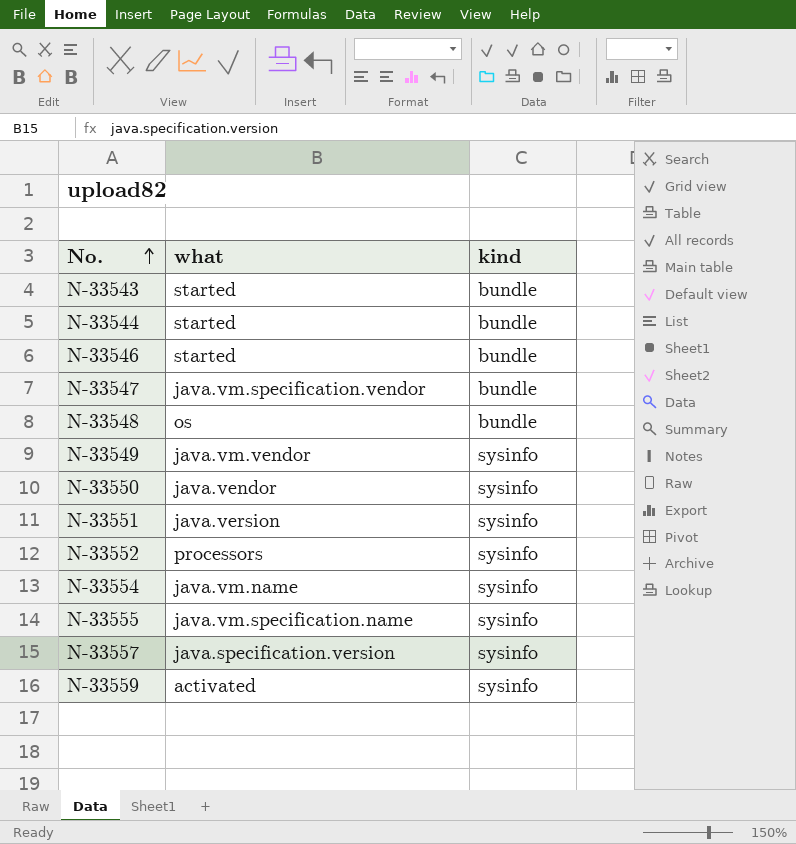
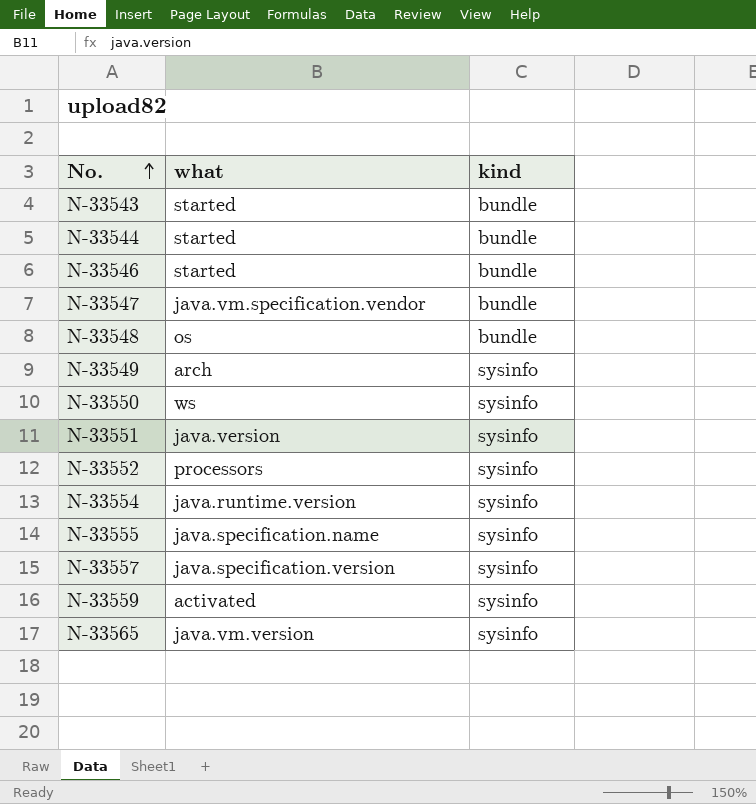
N-33549 | what: java.vm.vendor -> arch
N-33550 | what: java.vendor -> ws
N-33554 | what: java.vm.name -> java.runtime.version
N-33555 | what: java.vm.specification.name -> java.specification.name
row N-33565: none -> java.vm.version | sysinfo

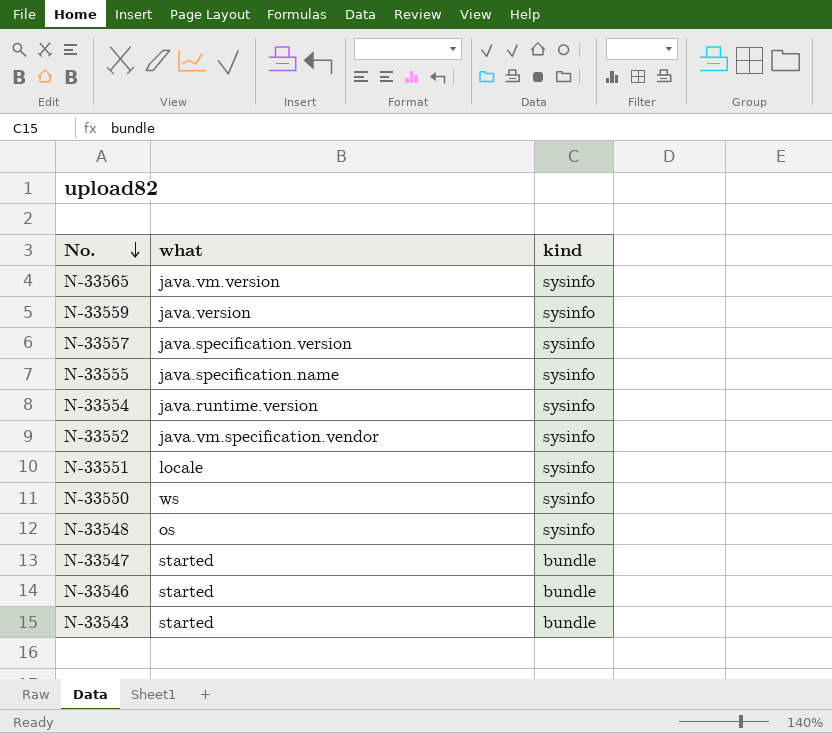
row order: No. ascending -> No. descending
row N-33544: started | bundle -> none
row N-33549: arch | sysinfo -> none
N-33559 | what: activated -> java.version
N-33552 | what: processors -> java.vm.specification.vendor
N-33551 | what: java.version -> locale
N-33548 | kind: bundle -> sysinfo
N-33547 | what: java.vm.specification.vendor -> started

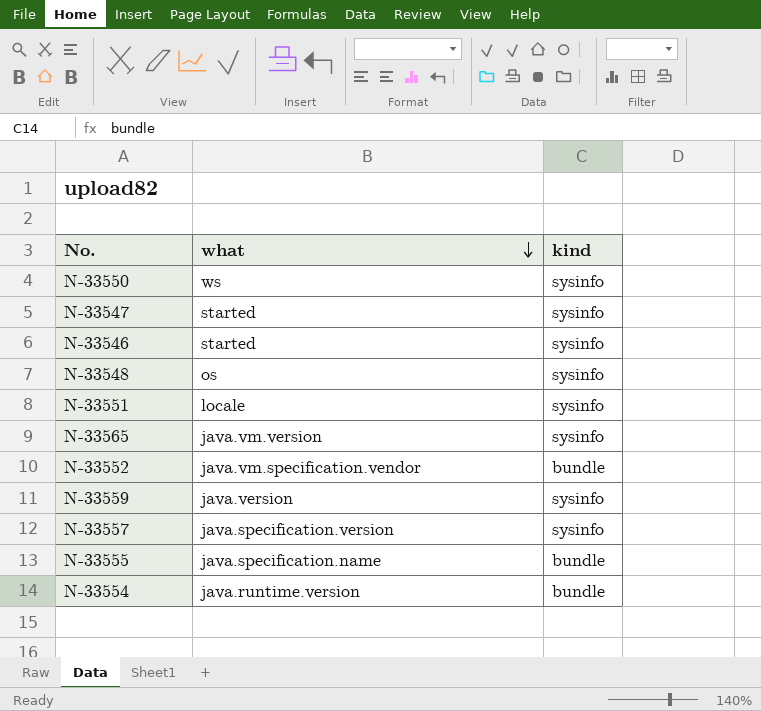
row order: No. descending -> what descending
row N-33543: started | bundle -> none
N-33547 | kind: bundle -> sysinfo
N-33546 | kind: bundle -> sysinfo
N-33552 | kind: sysinfo -> bundle
N-33555 | kind: sysinfo -> bundle
N-33554 | kind: sysinfo -> bundle

